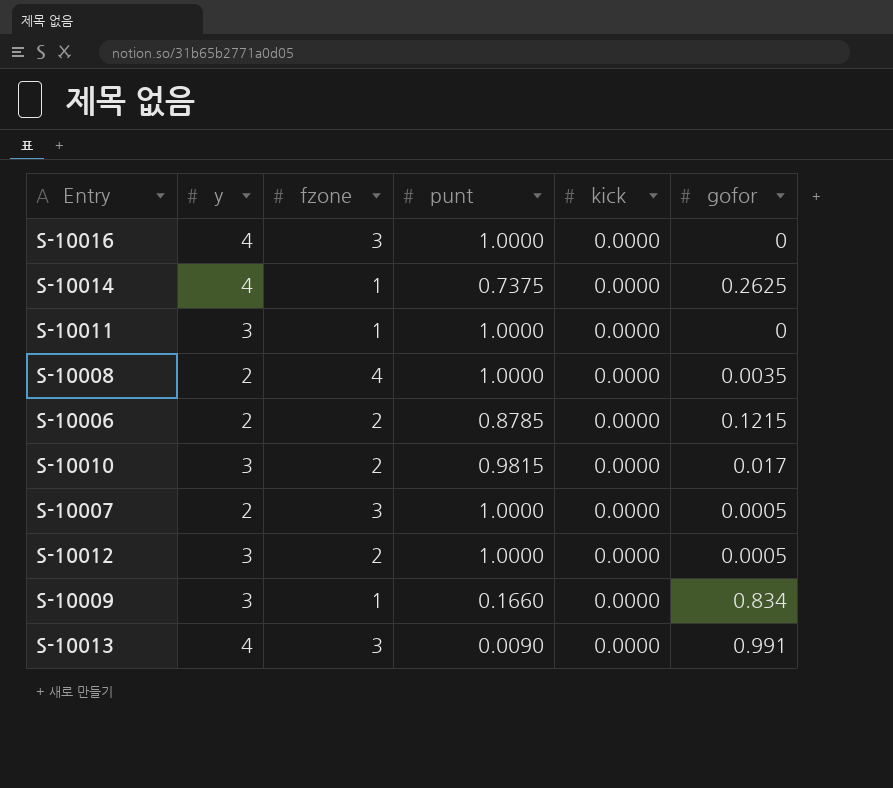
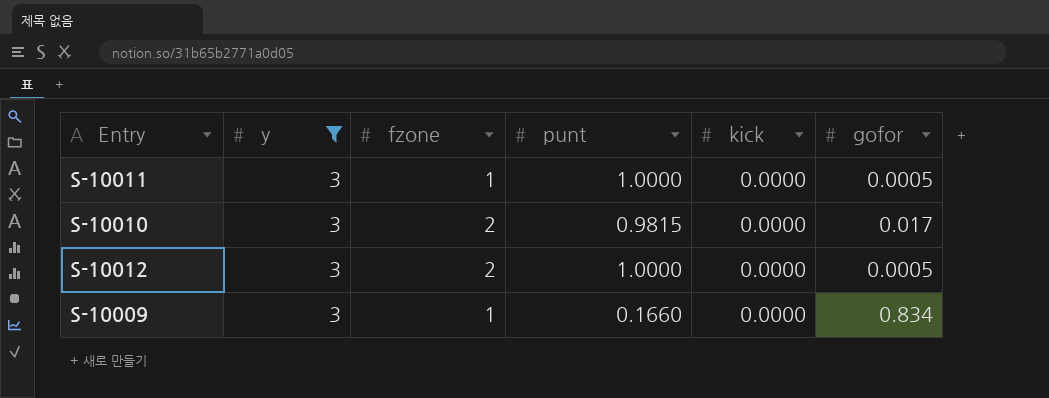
filter: none -> y = 3
S-10011 | gofor: 0 -> 0.0005

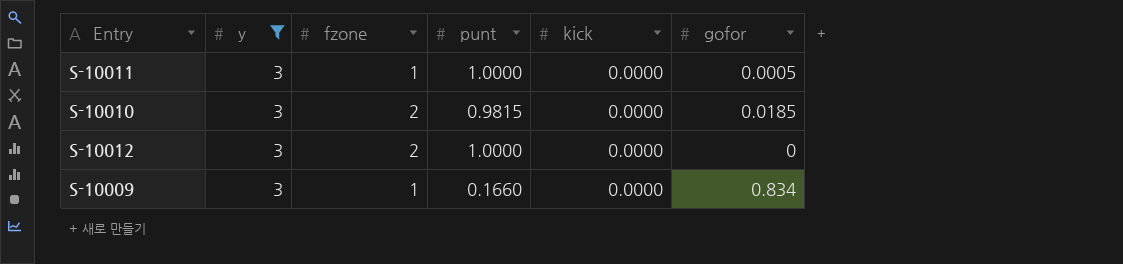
S-10010 | gofor: 0.017 -> 0.0185
S-10012 | gofor: 0.0005 -> 0

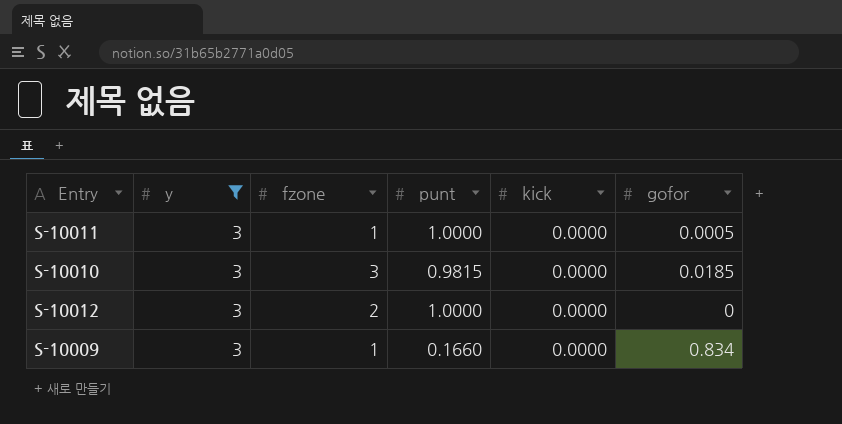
S-10010 | fzone: 2 -> 3

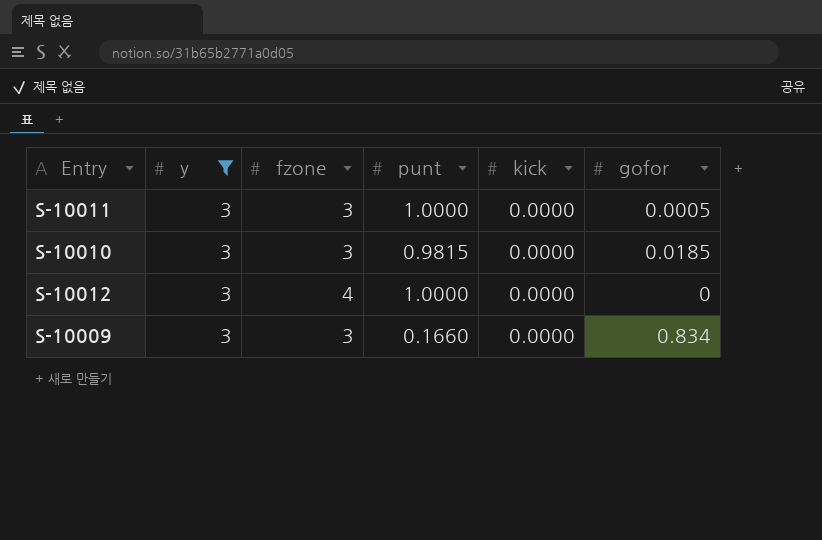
S-10011 | fzone: 1 -> 3
S-10012 | fzone: 2 -> 4
S-10009 | fzone: 1 -> 3

